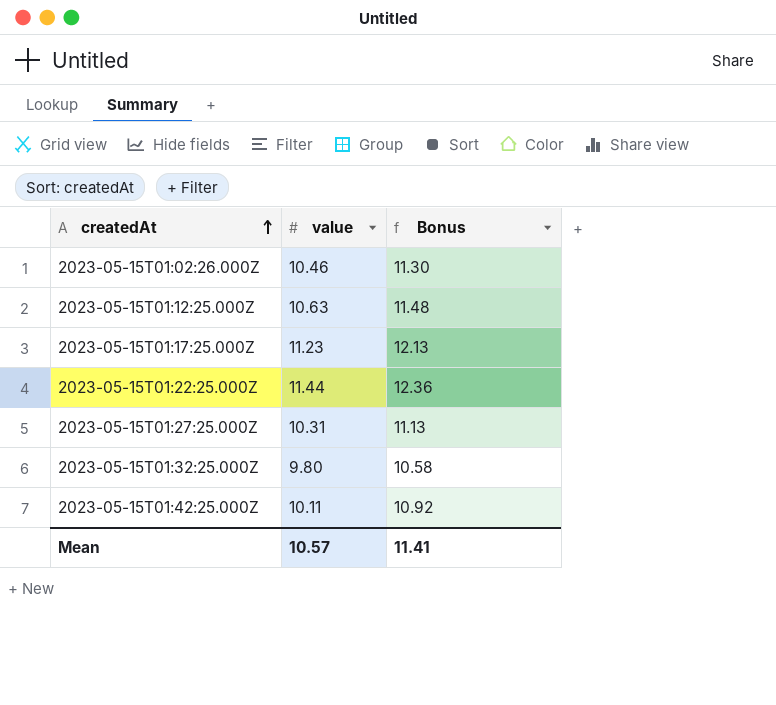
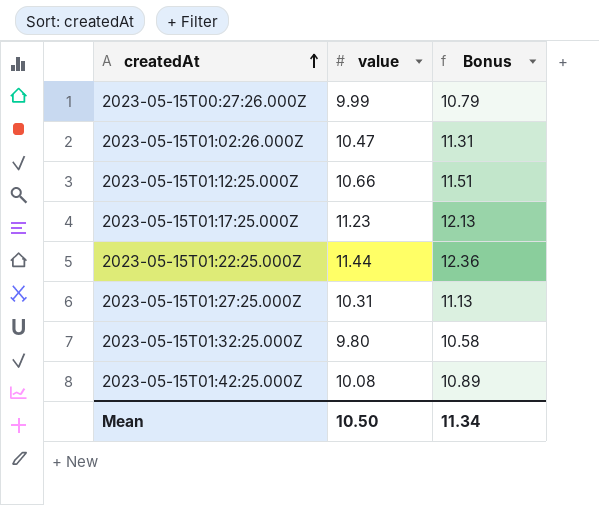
row 2023-05-15T00:27:26.000Z: none -> 9.99 | 10.79
2023-05-15T01:02:26.000Z | value: 10.46 -> 10.47
2023-05-15T01:02:26.000Z | Bonus: 11.30 -> 11.31
2023-05-15T01:12:25.000Z | value: 10.63 -> 10.66
2023-05-15T01:12:25.000Z | Bonus: 11.48 -> 11.51
2023-05-15T01:42:25.000Z | value: 10.11 -> 10.08
2023-05-15T01:42:25.000Z | Bonus: 10.92 -> 10.89
Mean | value: 10.57 -> 10.50
Mean | Bonus: 11.41 -> 11.34

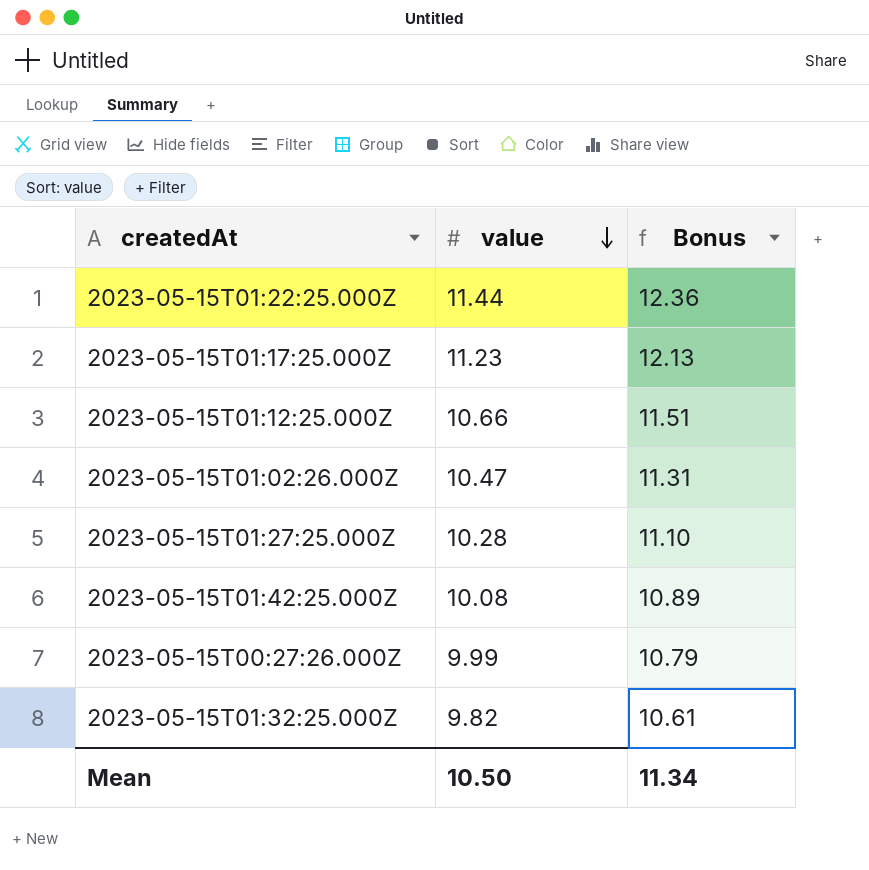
row order: createdAt ascending -> value descending
2023-05-15T01:27:25.000Z | value: 10.31 -> 10.28
2023-05-15T01:27:25.000Z | Bonus: 11.13 -> 11.10
2023-05-15T01:32:25.000Z | value: 9.80 -> 9.82
2023-05-15T01:32:25.000Z | Bonus: 10.58 -> 10.61

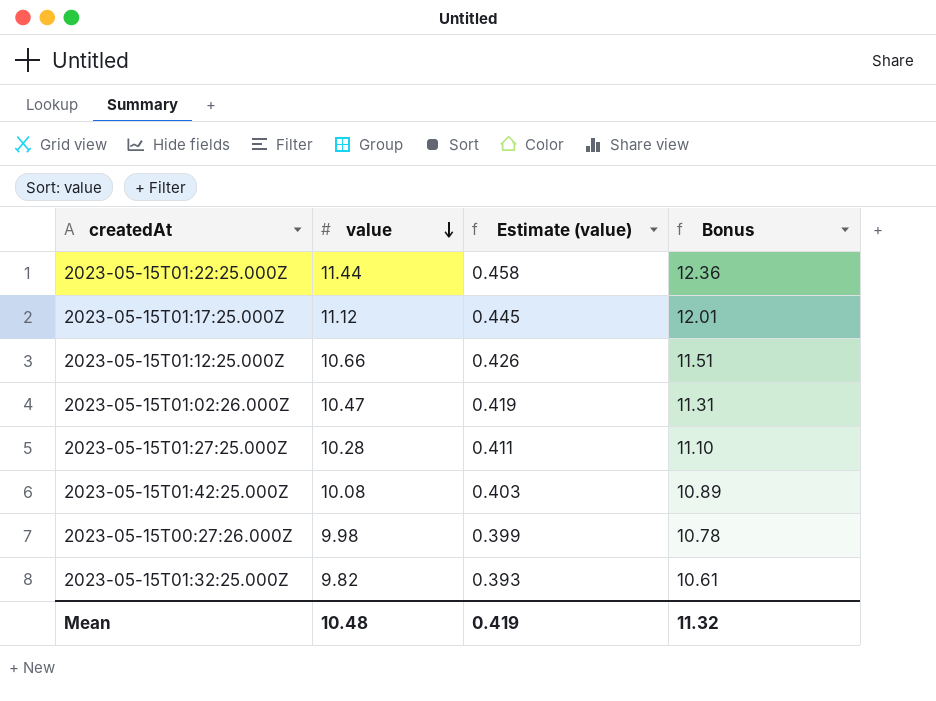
column Estimate (value) | formula: none -> [value] * 0.04
2023-05-15T01:17:25.000Z | value: 11.23 -> 11.12
2023-05-15T01:17:25.000Z | Bonus: 12.13 -> 12.01
2023-05-15T00:27:26.000Z | value: 9.99 -> 9.98
2023-05-15T00:27:26.000Z | Bonus: 10.79 -> 10.78
Mean | value: 10.50 -> 10.48
Mean | Bonus: 11.34 -> 11.32

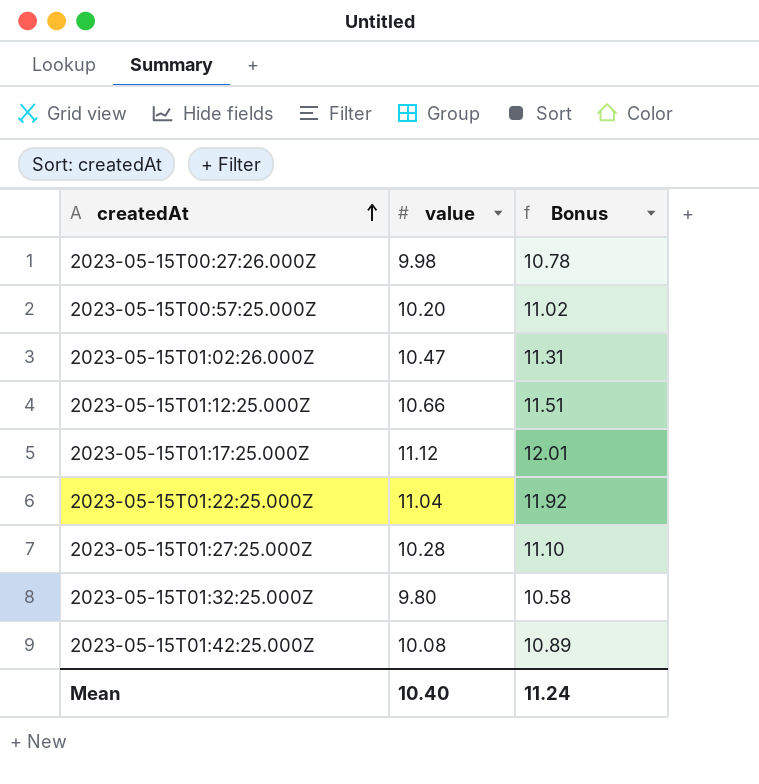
row order: value descending -> createdAt ascending
column Estimate (value) | formula: [value] * 0.04 -> none
row 2023-05-15T00:57:25.000Z: none -> 10.20 | 11.02
2023-05-15T01:22:25.000Z | value: 11.44 -> 11.04
2023-05-15T01:22:25.000Z | Bonus: 12.36 -> 11.92
2023-05-15T01:32:25.000Z | value: 9.82 -> 9.80
2023-05-15T01:32:25.000Z | Bonus: 10.61 -> 10.58
Mean | value: 10.48 -> 10.40
Mean | Bonus: 11.32 -> 11.24

